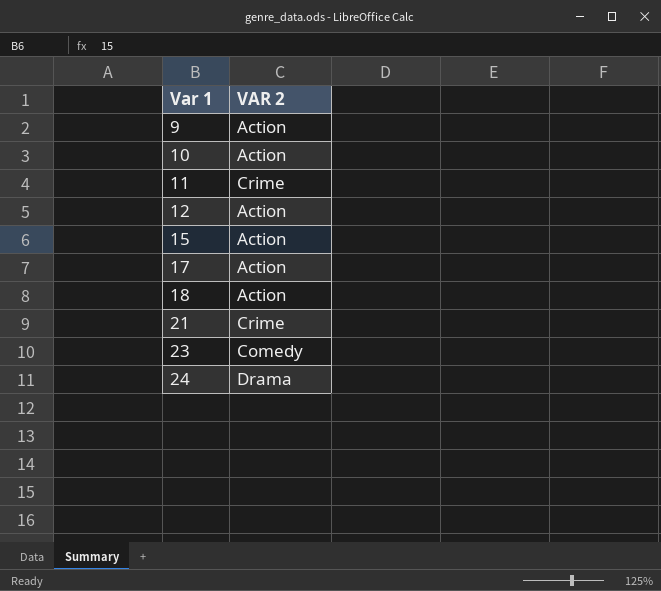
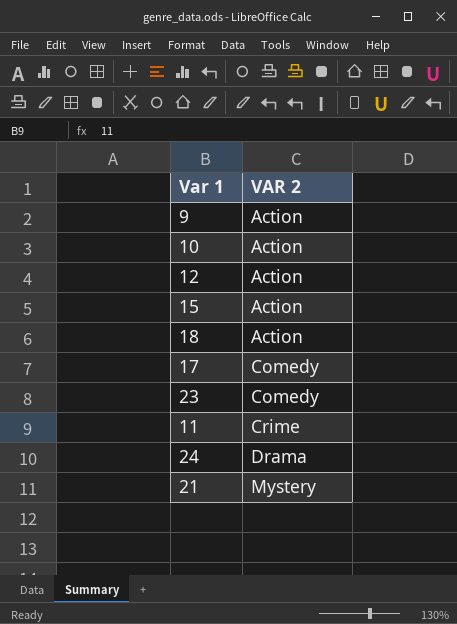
row order: Var 1 ascending -> VAR 2 ascending
17 | VAR 2: Action -> Comedy
21 | VAR 2: Crime -> Mystery

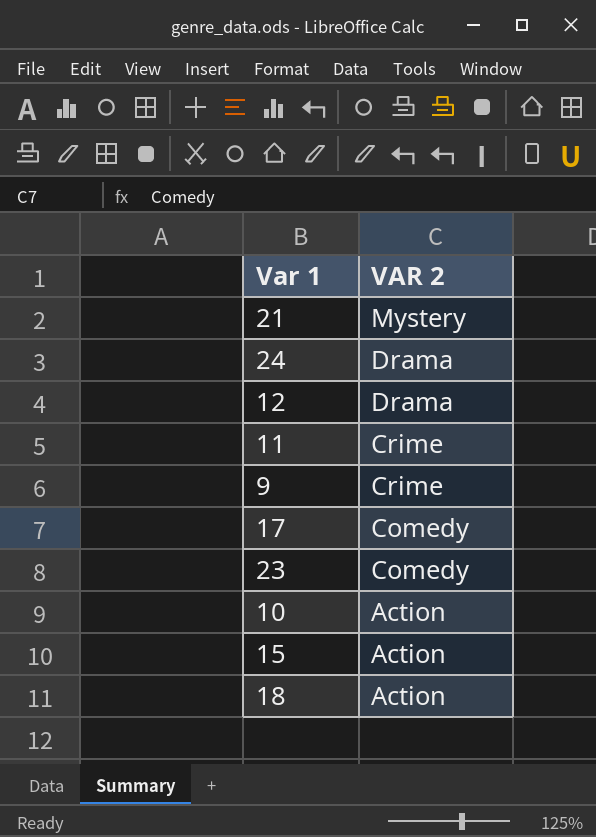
row order: VAR 2 ascending -> VAR 2 descending
12 | VAR 2: Action -> Drama
9 | VAR 2: Action -> Crime

